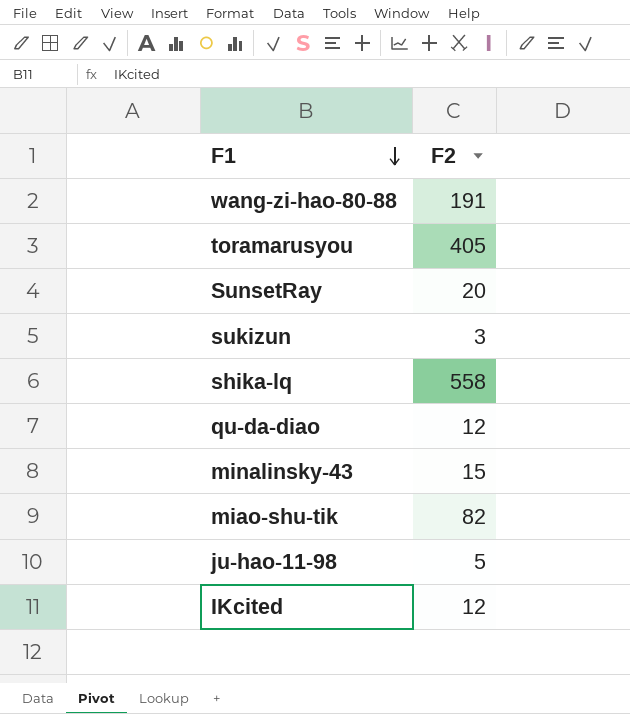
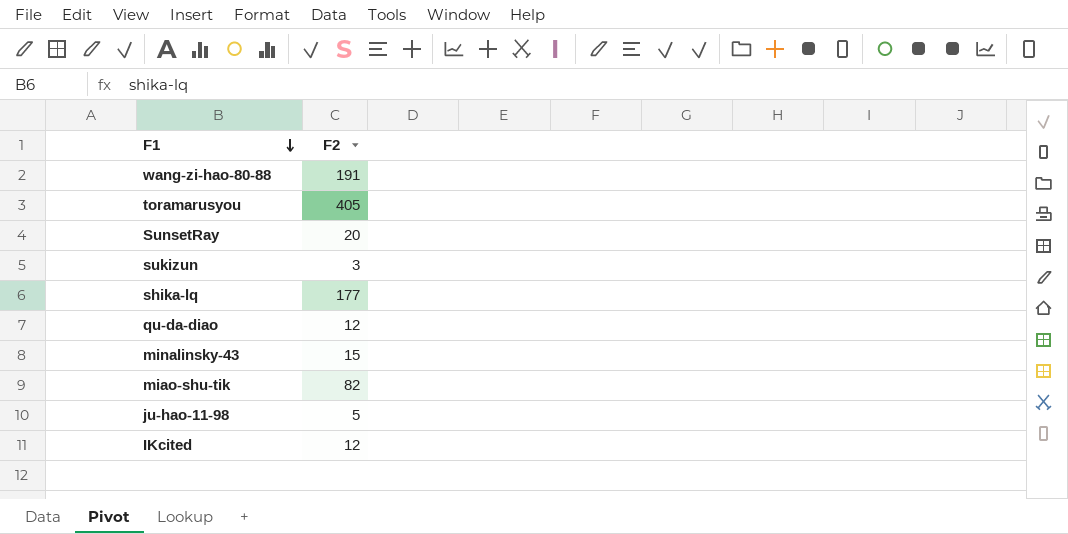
shika-lq | F2: 558 -> 177

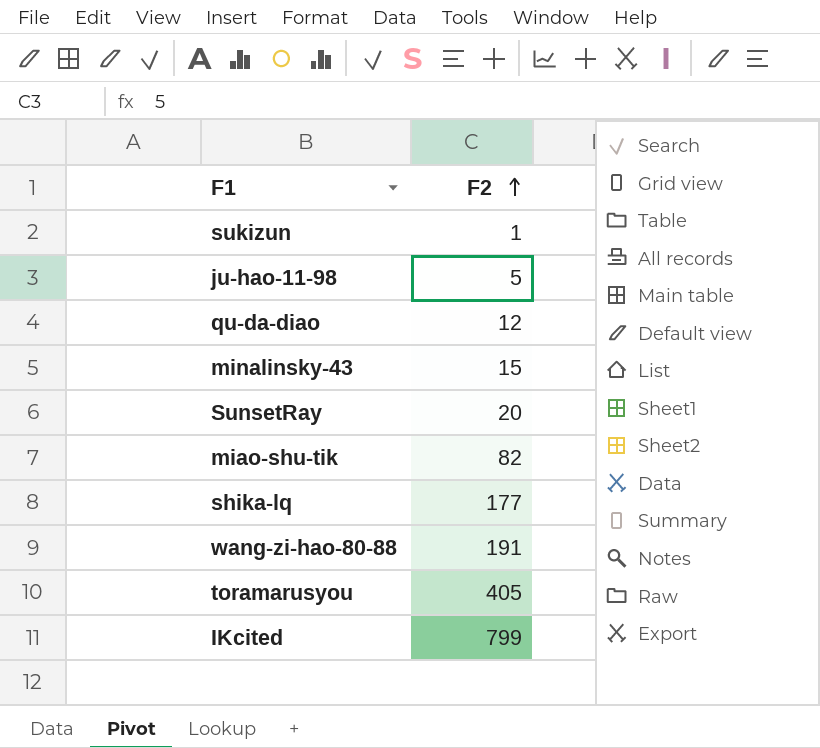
row order: F1 descending -> F2 ascending
sukizun | F2: 3 -> 1
IKcited | F2: 12 -> 799

